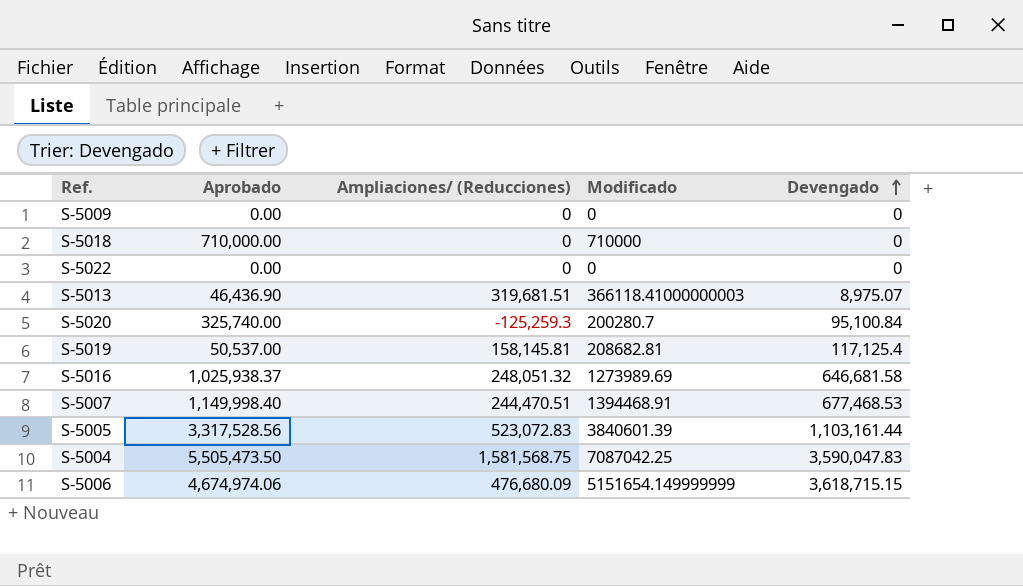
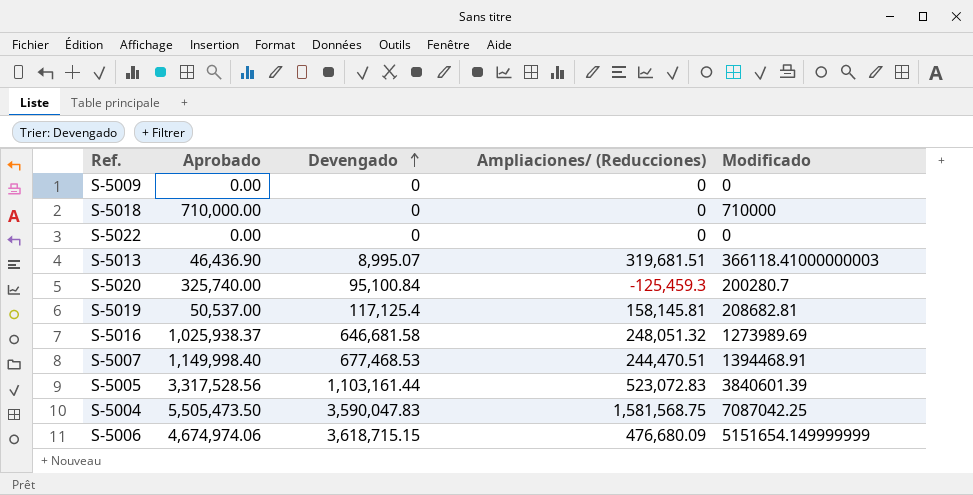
column Devengado | position: 5 -> 3
S-5013 | Devengado: 8,975.07 -> 8,995.07
S-5020 | Ampliaciones/ (Reducciones): -125,259.3 -> -125,459.3

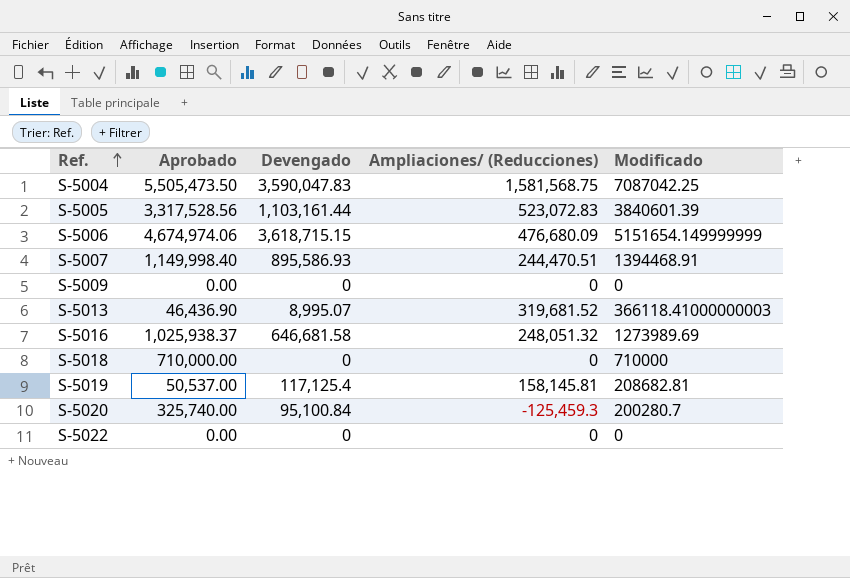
row order: Devengado ascending -> Ref. ascending
S-5007 | Devengado: 677,468.53 -> 895,586.93
S-5013 | Ampliaciones/ (Reducciones): 319,681.51 -> 319,681.52

